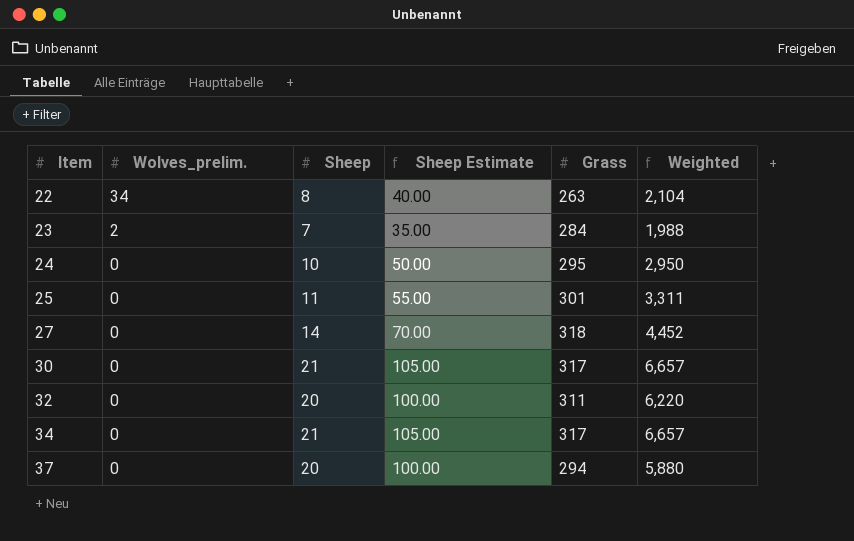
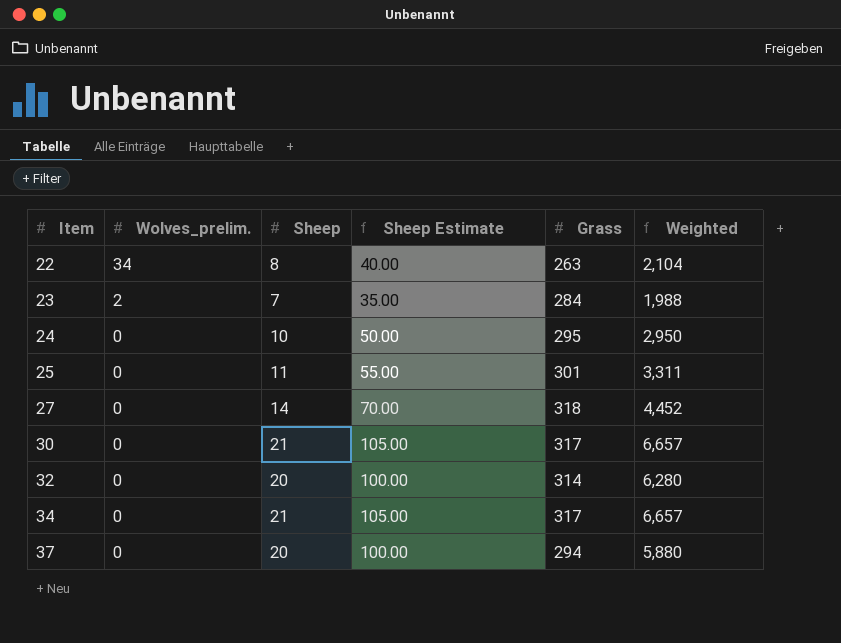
32 | Grass: 311 -> 314
32 | Weighted: 6,220 -> 6,280

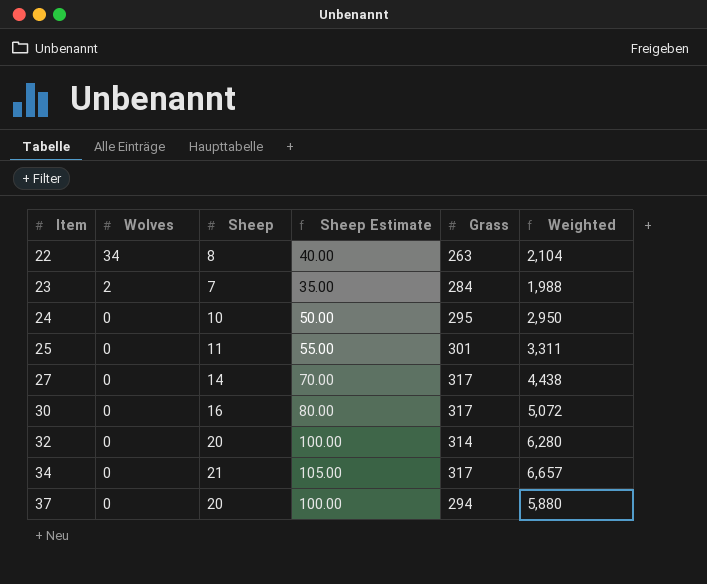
column name: Wolves_prelim. -> Wolves
27 | Grass: 318 -> 317
27 | Weighted: 4,452 -> 4,438
30 | Sheep: 21 -> 16
30 | Sheep Estimate: 105.00 -> 80.00
30 | Weighted: 6,657 -> 5,072

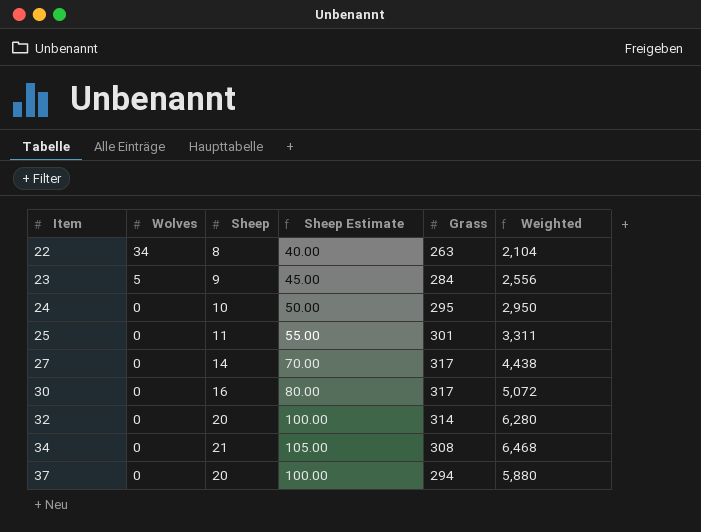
23 | Wolves: 2 -> 5
23 | Sheep: 7 -> 9
23 | Sheep Estimate: 35.00 -> 45.00
23 | Weighted: 1,988 -> 2,556
34 | Grass: 317 -> 308
34 | Weighted: 6,657 -> 6,468

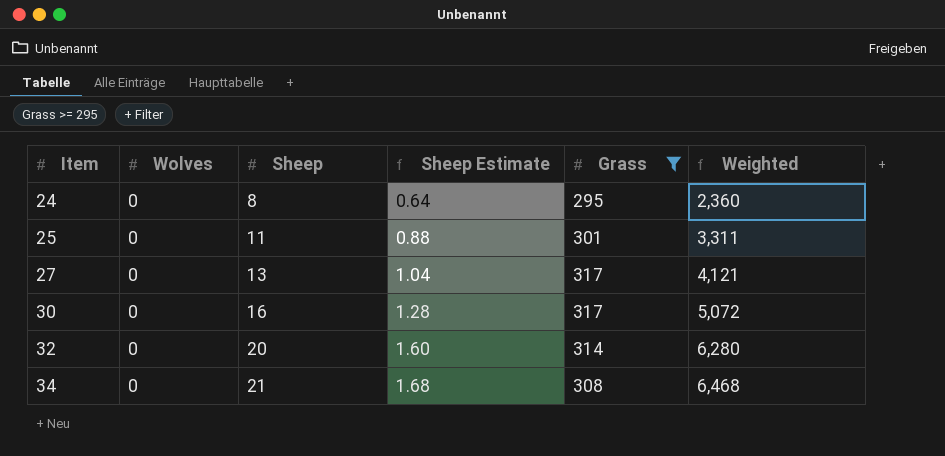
filter: none -> Grass >= 295
column Sheep Estimate | formula: [Sheep] * 5 -> [Sheep] * 0.08
24 | Sheep: 10 -> 8
24 | Weighted: 2,950 -> 2,360
27 | Sheep: 14 -> 13
27 | Weighted: 4,438 -> 4,121

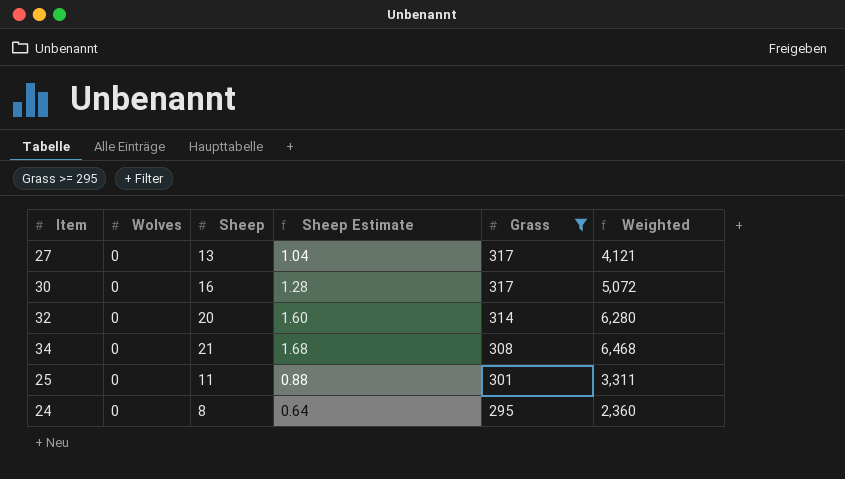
row order: Item ascending -> Grass descending

